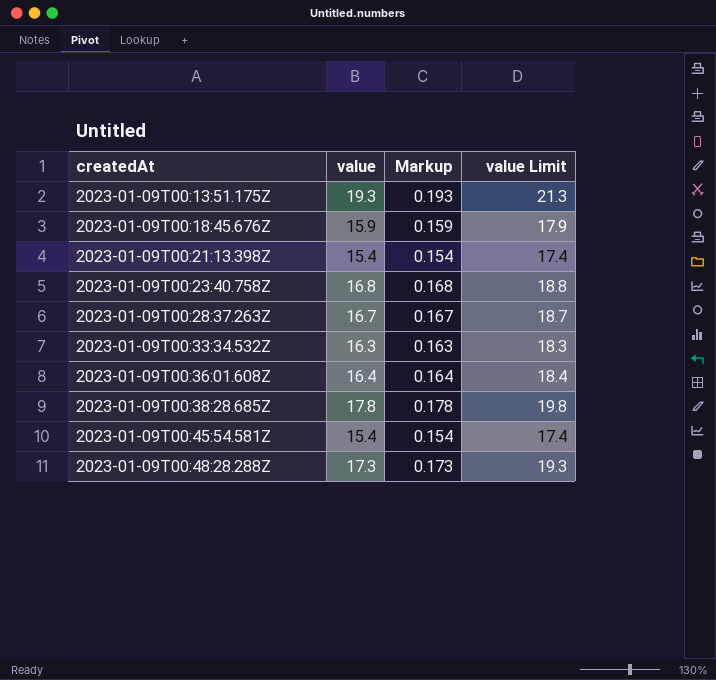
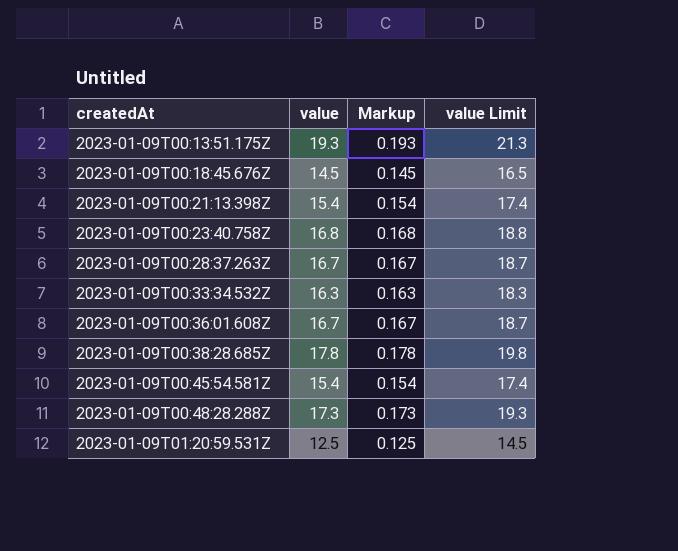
2023-01-09T00:18:45.676Z | value: 15.9 -> 14.5
2023-01-09T00:18:45.676Z | Markup: 0.159 -> 0.145
2023-01-09T00:18:45.676Z | value Limit: 17.9 -> 16.5
2023-01-09T00:36:01.608Z | value: 16.4 -> 16.7
2023-01-09T00:36:01.608Z | Markup: 0.164 -> 0.167
2023-01-09T00:36:01.608Z | value Limit: 18.4 -> 18.7
row 2023-01-09T01:20:59.531Z: none -> 12.5 | 0.125 | 14.5

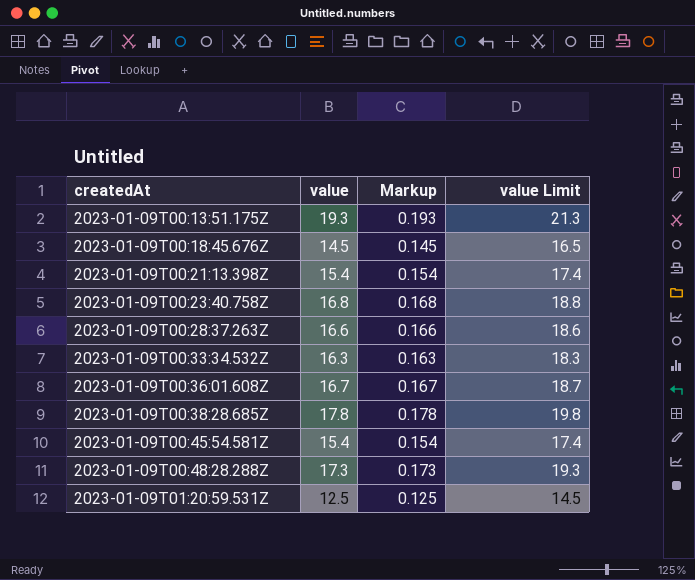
2023-01-09T00:28:37.263Z | value: 16.7 -> 16.6
2023-01-09T00:28:37.263Z | Markup: 0.167 -> 0.166
2023-01-09T00:28:37.263Z | value Limit: 18.7 -> 18.6

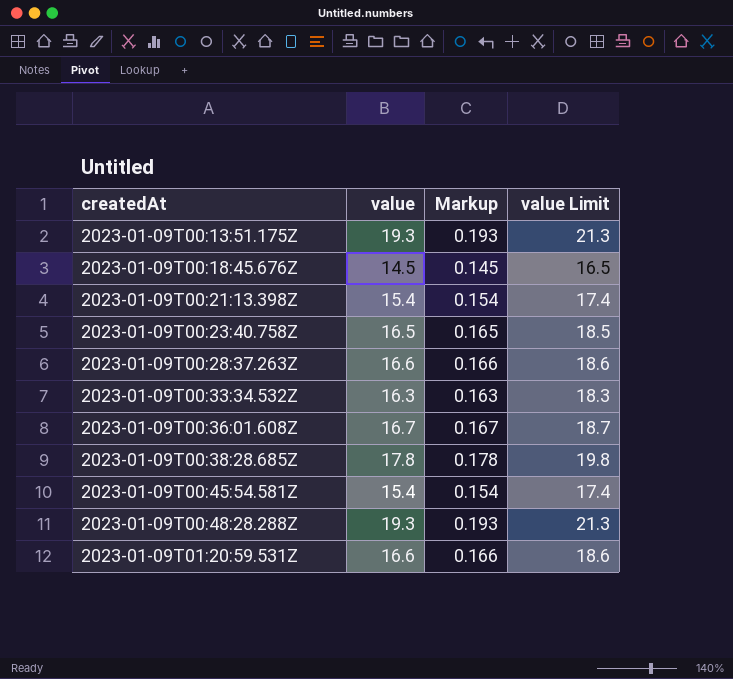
2023-01-09T00:23:40.758Z | value: 16.8 -> 16.5
2023-01-09T00:23:40.758Z | Markup: 0.168 -> 0.165
2023-01-09T00:23:40.758Z | value Limit: 18.8 -> 18.5
2023-01-09T00:48:28.288Z | value: 17.3 -> 19.3
2023-01-09T00:48:28.288Z | Markup: 0.173 -> 0.193
2023-01-09T00:48:28.288Z | value Limit: 19.3 -> 21.3
2023-01-09T01:20:59.531Z | value: 12.5 -> 16.6
2023-01-09T01:20:59.531Z | Markup: 0.125 -> 0.166
2023-01-09T01:20:59.531Z | value Limit: 14.5 -> 18.6

